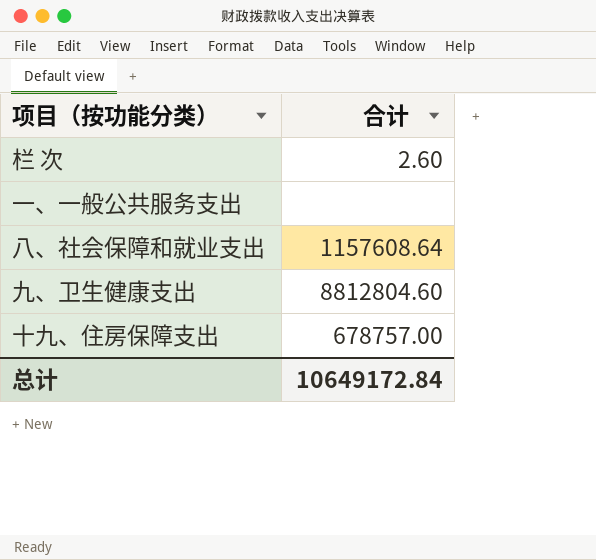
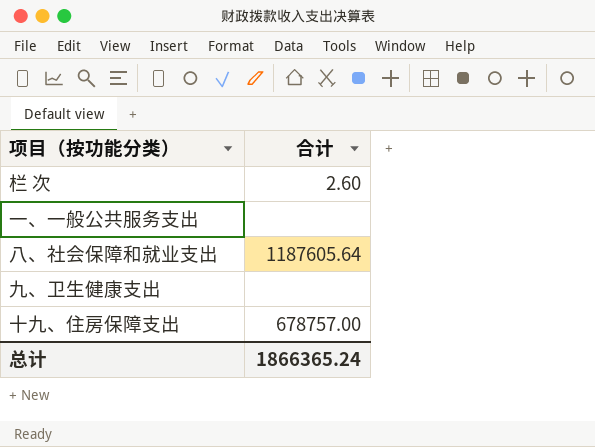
八、社会保障和就业支出 | 合计: 1157608.64 -> 1187605.64
九、卫生健康支出 | 合计: 8812804.60 -> none
总计 | 合计: 10649172.84 -> 1866365.24

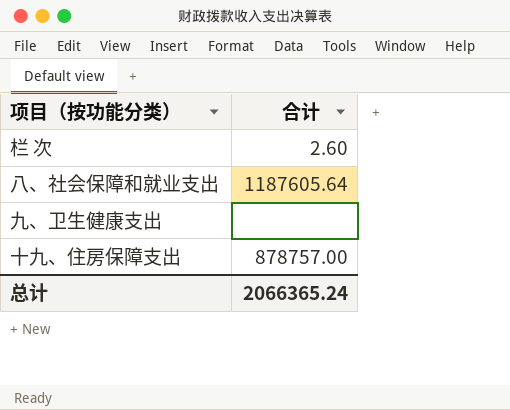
row 一、一般公共服务支出: none -> none
十九、住房保障支出 | 合计: 678757.00 -> 878757.00
总计 | 合计: 1866365.24 -> 2066365.24

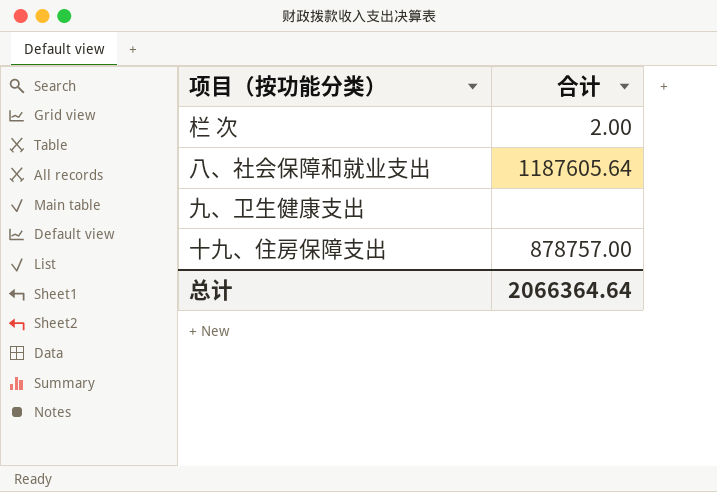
栏 次 | 合计: 2.60 -> 2.00
总计 | 合计: 2066365.24 -> 2066364.64

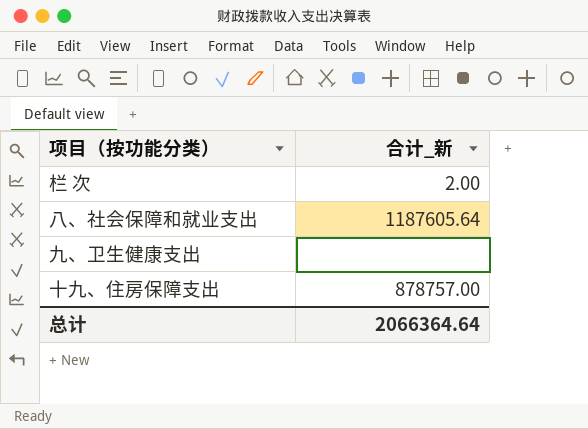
column name: 合计 -> 合计_新

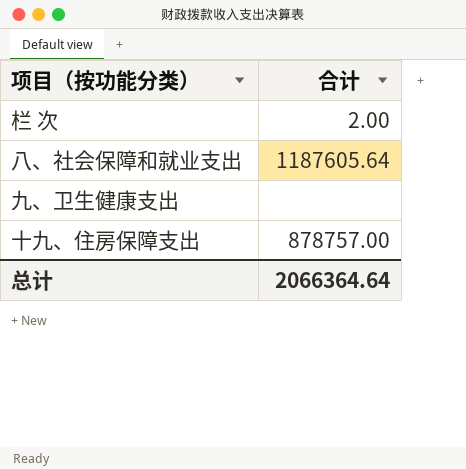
column name: 合计_新 -> 合计

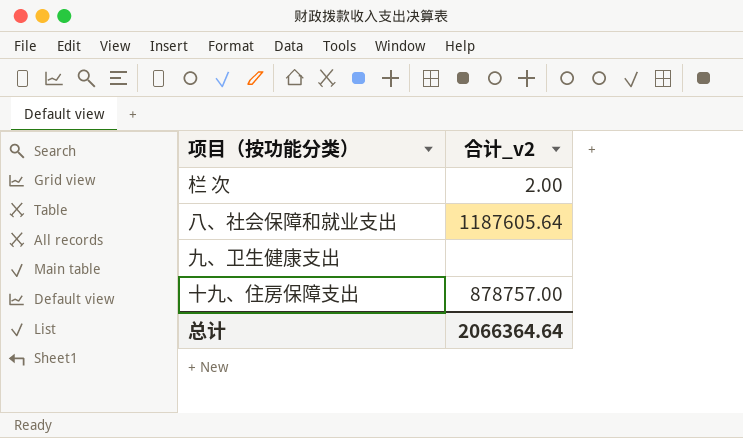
column name: 合计 -> 合计_v2

